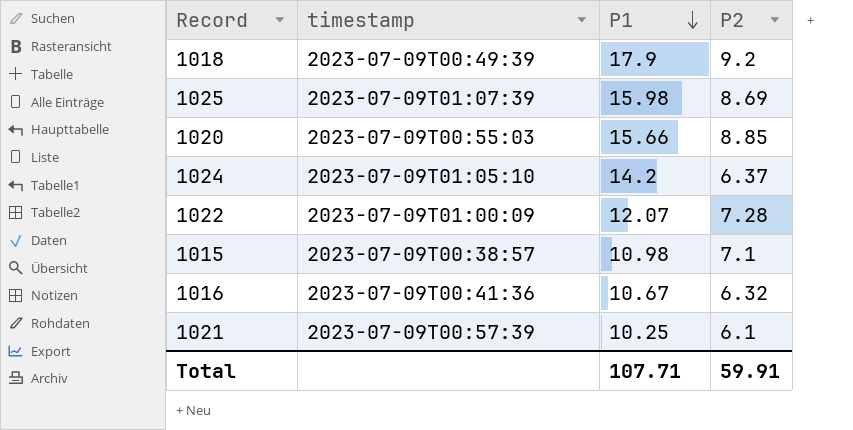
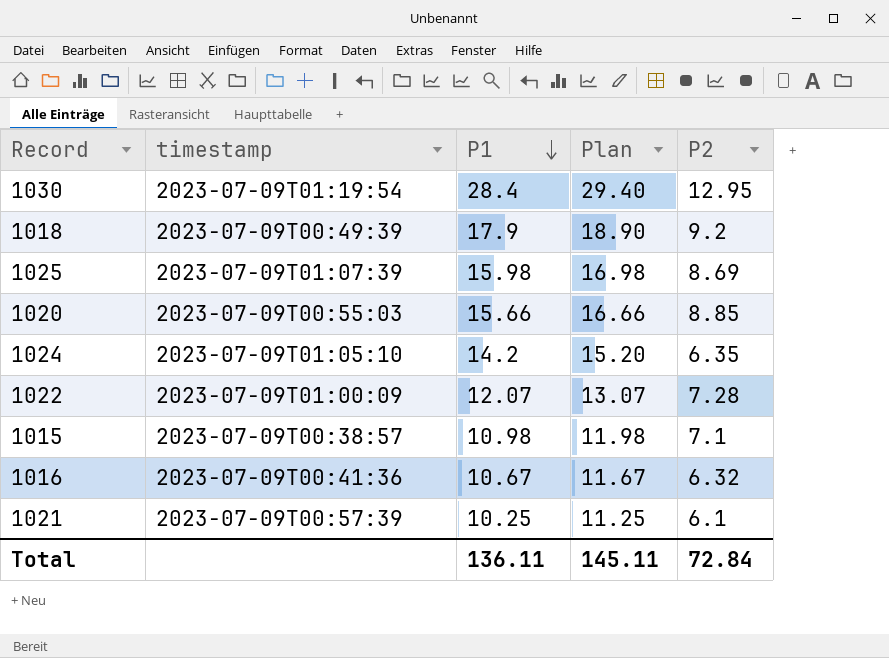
column Plan | formula: none -> [P1] + 1
row 1030: none -> 2023-07-09T01:19:54 | 28.4 | 29.40 | 12.95
1024 | P2: 6.37 -> 6.35
Total | P1: 107.71 -> 136.11
Total | P2: 59.91 -> 72.84

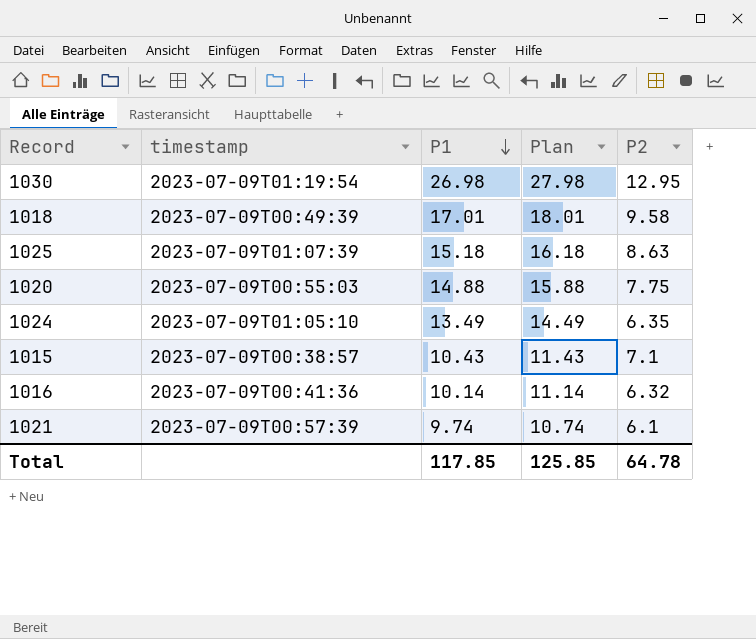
row 1022: 2023-07-09T01:00:09 | 12.07 | 13.07 | 7.28 -> none
1030 | P1: 28.4 -> 26.98
1030 | Plan: 29.40 -> 27.98
1018 | P1: 17.9 -> 17.01
1018 | Plan: 18.90 -> 18.01
1018 | P2: 9.2 -> 9.58
1025 | P1: 15.98 -> 15.18
1025 | Plan: 16.98 -> 16.18
1025 | P2: 8.69 -> 8.63
1020 | P1: 15.66 -> 14.88
1020 | Plan: 16.66 -> 15.88
1020 | P2: 8.85 -> 7.75
1024 | P1: 14.2 -> 13.49
1024 | Plan: 15.20 -> 14.49
1015 | P1: 10.98 -> 10.43
1015 | Plan: 11.98 -> 11.43
1016 | P1: 10.67 -> 10.14
1016 | Plan: 11.67 -> 11.14
1021 | P1: 10.25 -> 9.74
1021 | Plan: 11.25 -> 10.74
Total | P1: 136.11 -> 117.85
Total | Plan: 145.11 -> 125.85
Total | P2: 72.84 -> 64.78

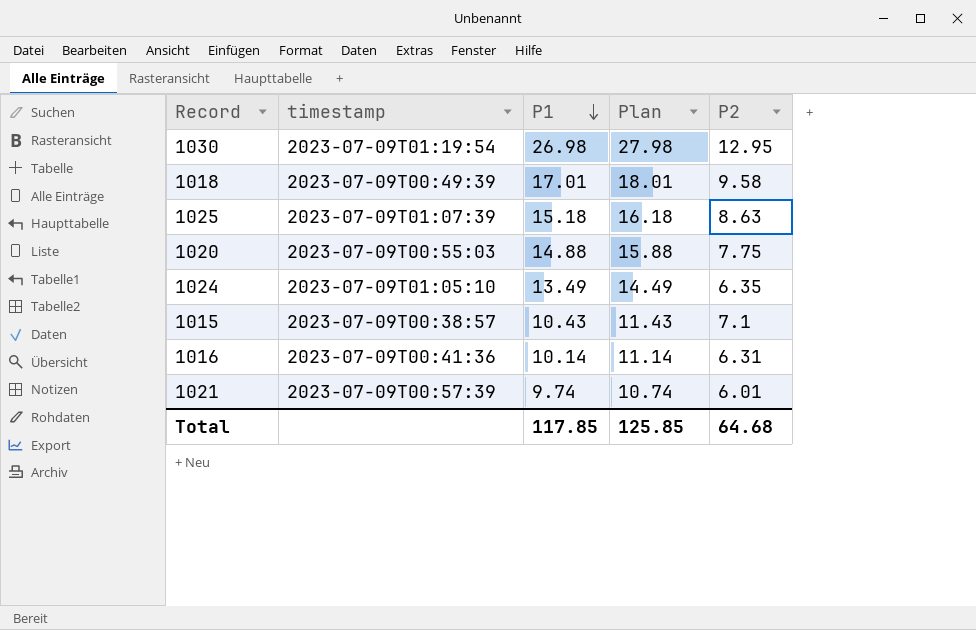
1016 | P2: 6.32 -> 6.31
1021 | P2: 6.1 -> 6.01
Total | P2: 64.78 -> 64.68

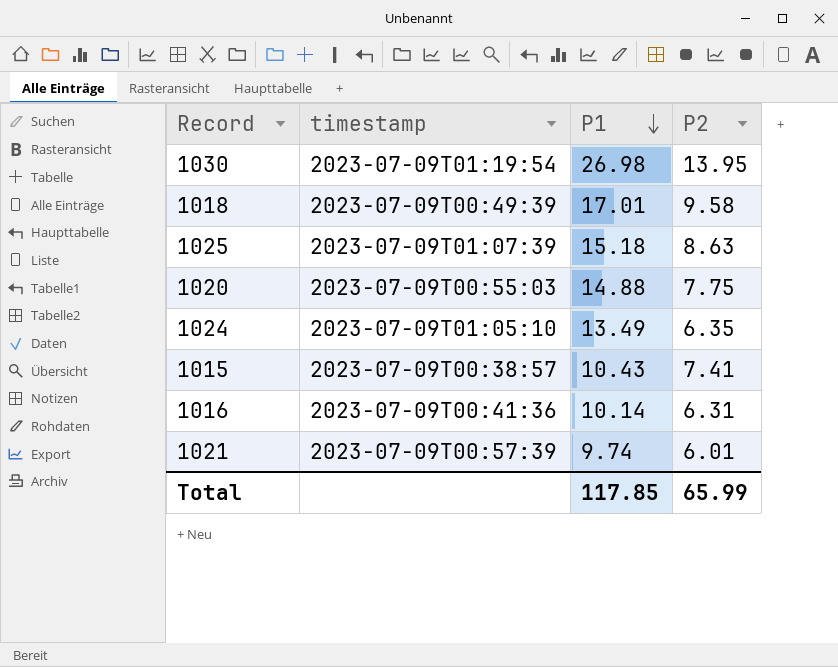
column Plan | formula: [P1] + 1 -> none
1030 | P2: 12.95 -> 13.95
1015 | P2: 7.1 -> 7.41
Total | P2: 64.68 -> 65.99

